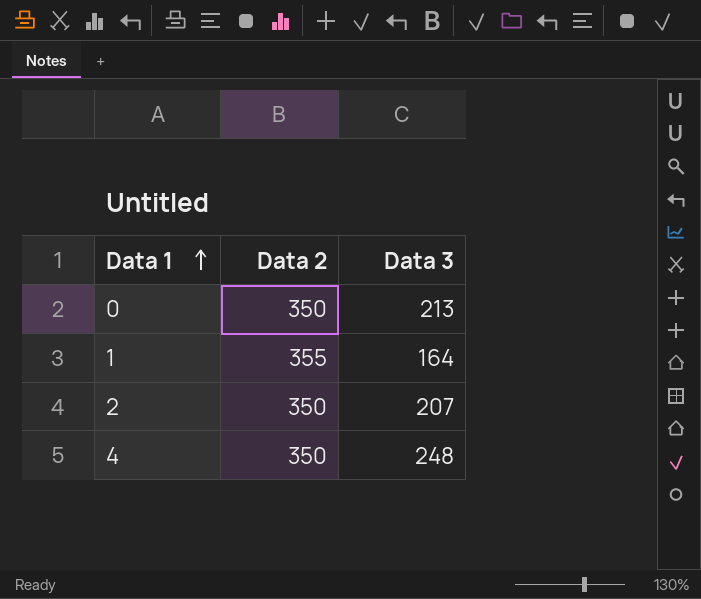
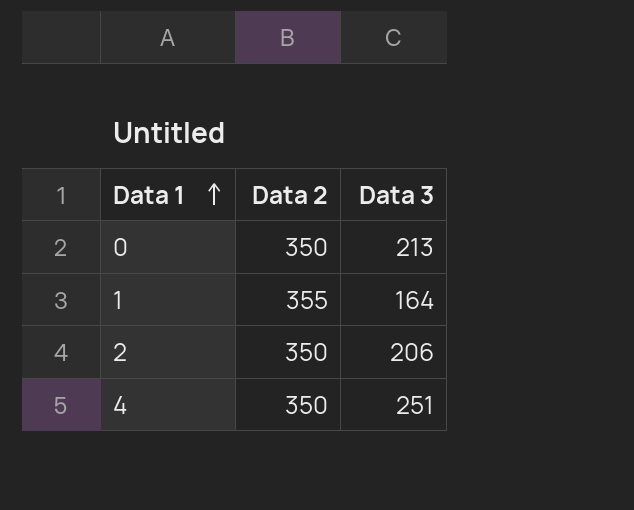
2 | Data 3: 207 -> 206
4 | Data 3: 248 -> 251

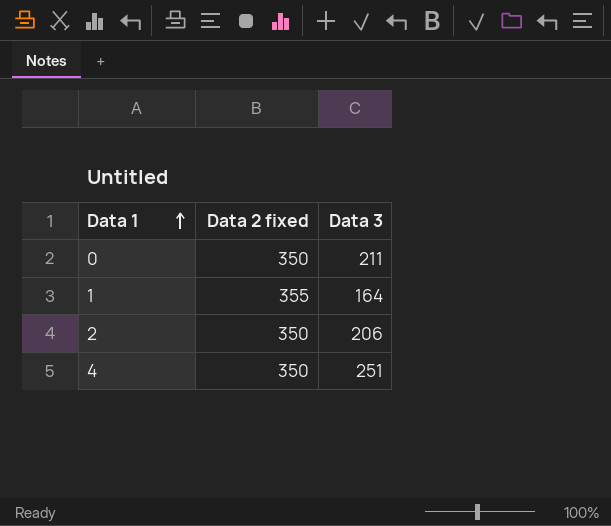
column name: Data 2 -> Data 2 fixed
0 | Data 3: 213 -> 211

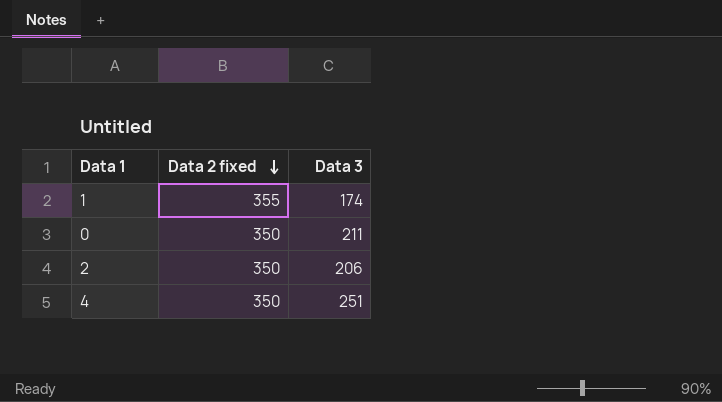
row order: Data 1 ascending -> Data 2 fixed descending
1 | Data 3: 164 -> 174

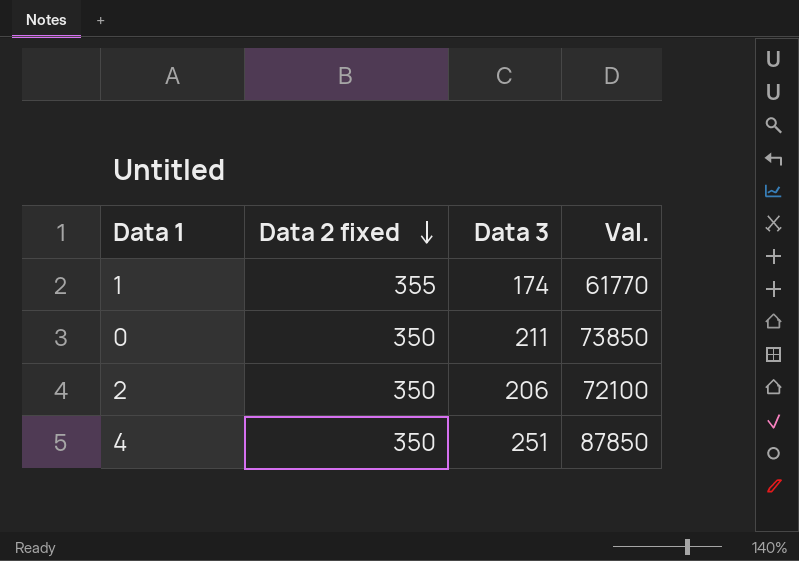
column Val. | formula: none -> [Data 2 fixed] * [Data 3]

